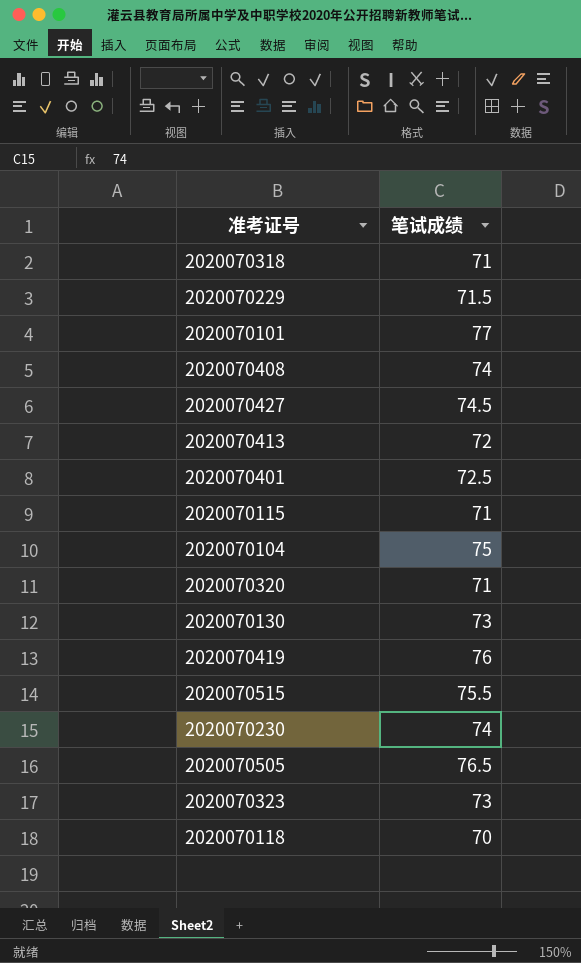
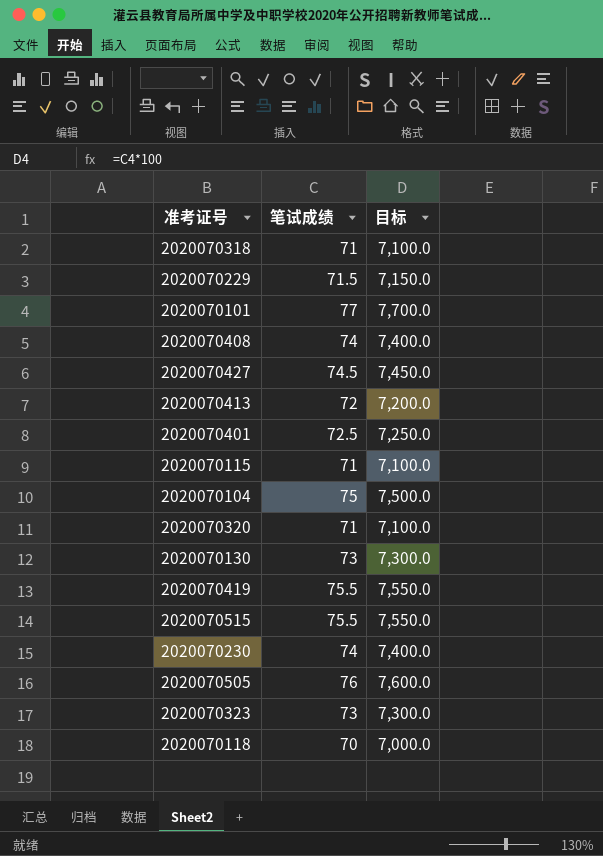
column 目标 | formula: none -> [笔试成绩] * 100
2020070419 | 笔试成绩: 76 -> 75.5
2020070505 | 笔试成绩: 76.5 -> 76

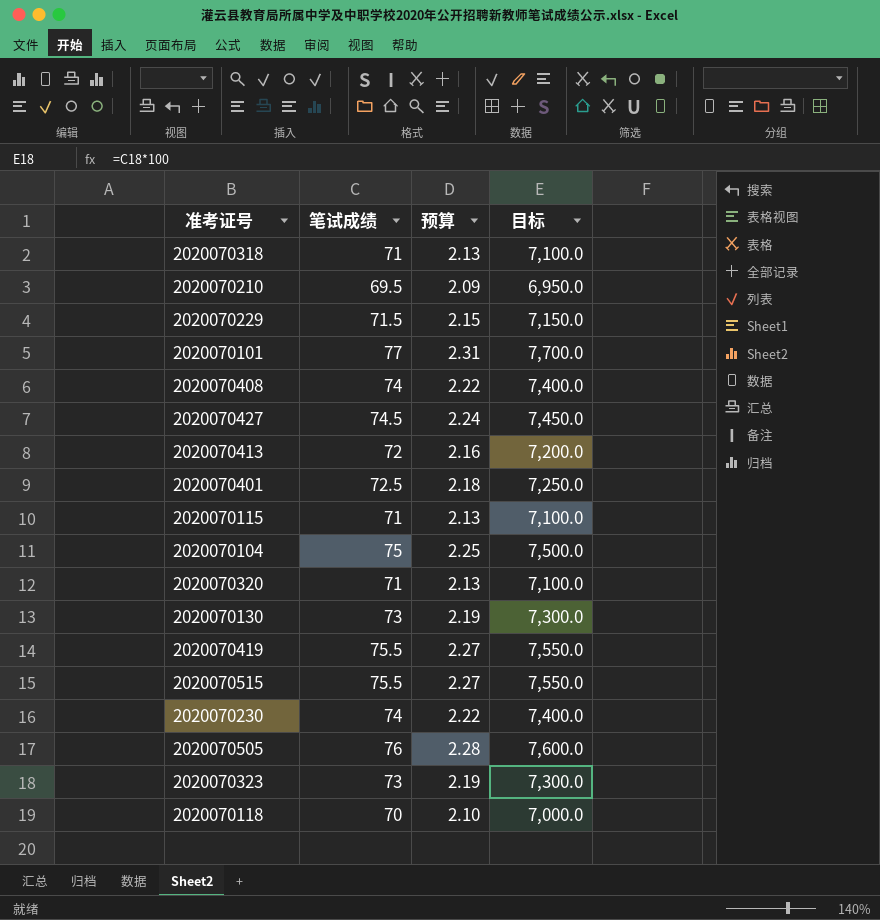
column 预算 | formula: none -> [笔试成绩] * 0.03
row 2020070210: none -> 69.5 | 2.09 | 6,950.0

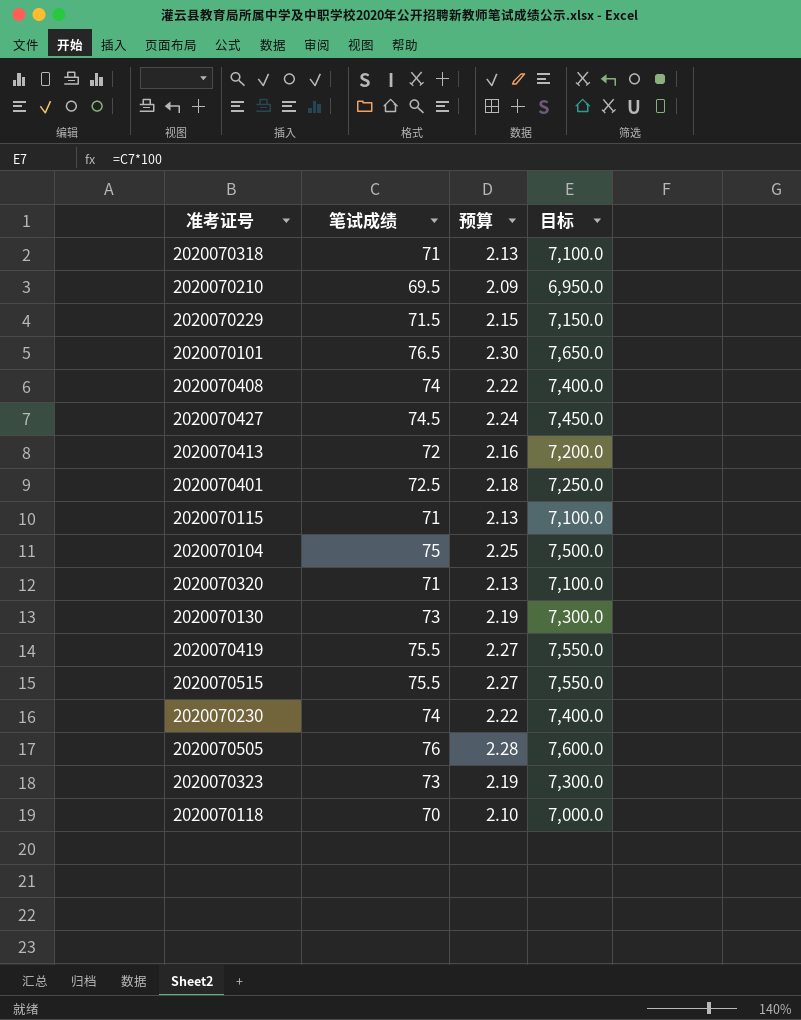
2020070101 | 笔试成绩: 77 -> 76.5
2020070101 | 预算: 2.31 -> 2.30
2020070101 | 目标: 7,700.0 -> 7,650.0

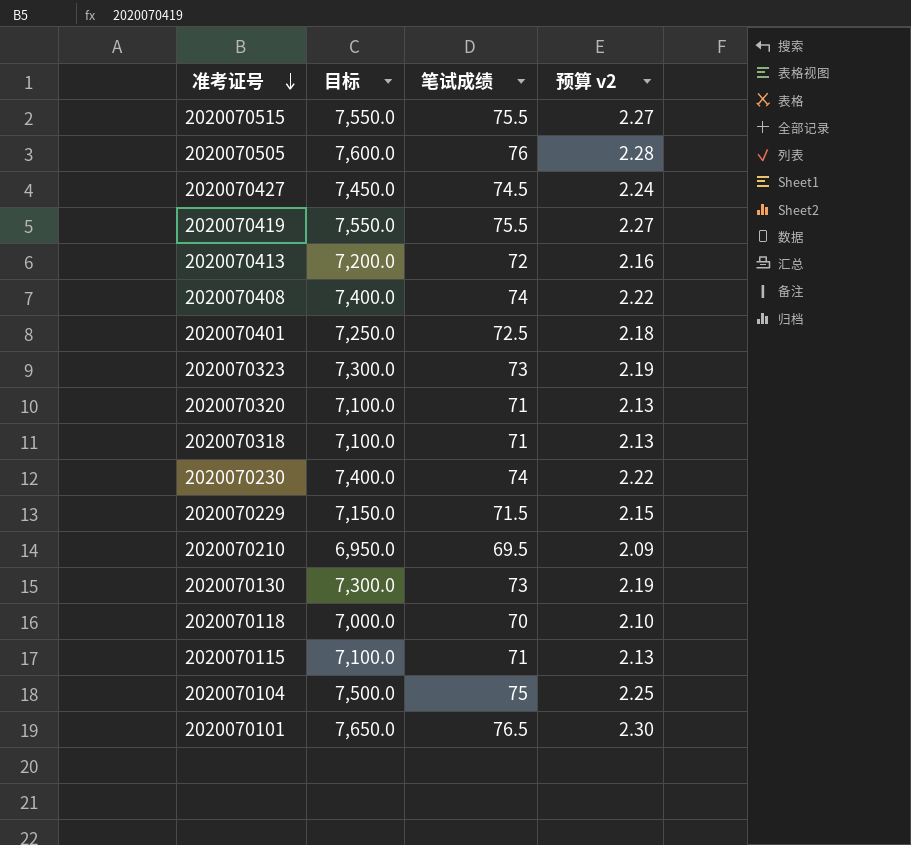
row order: none -> 准考证号 descending
column 目标 | position: 4 -> 2
column name: 预算 -> 预算 v2

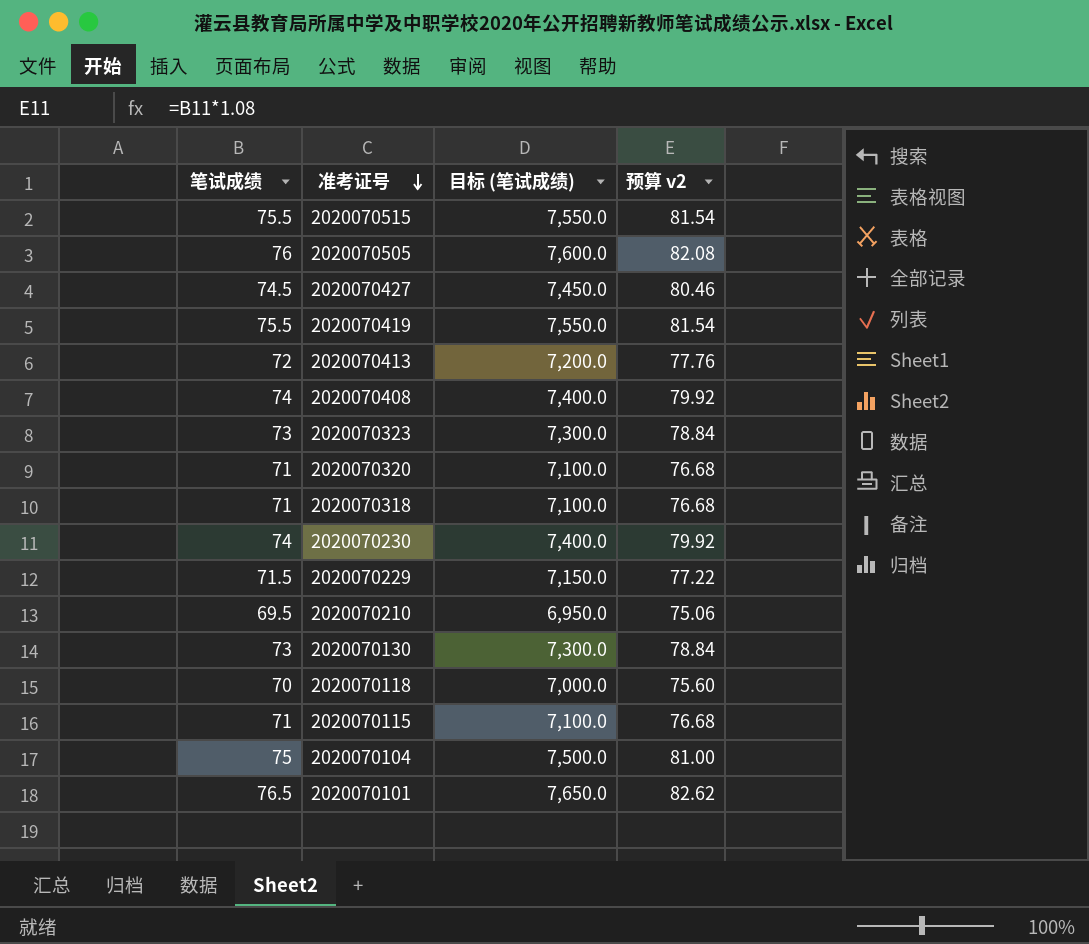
column 笔试成绩 | position: 3 -> 1
column name: 目标 -> 目标 (笔试成绩)
column 预算 v2 | formula: [笔试成绩] * 0.03 -> [笔试成绩] * 1.08
row 2020070401: 7,250.0 | 72.5 | 2.18 -> none

